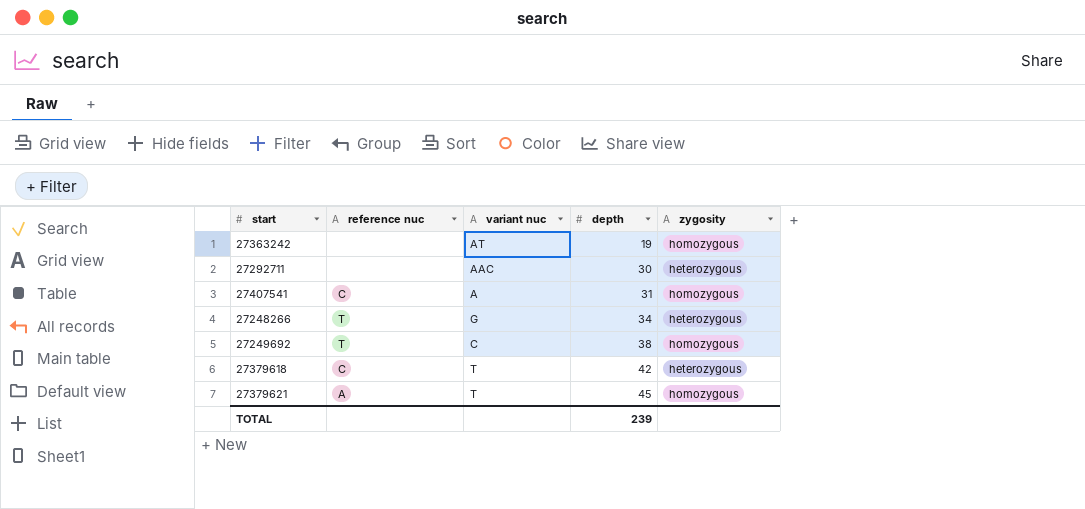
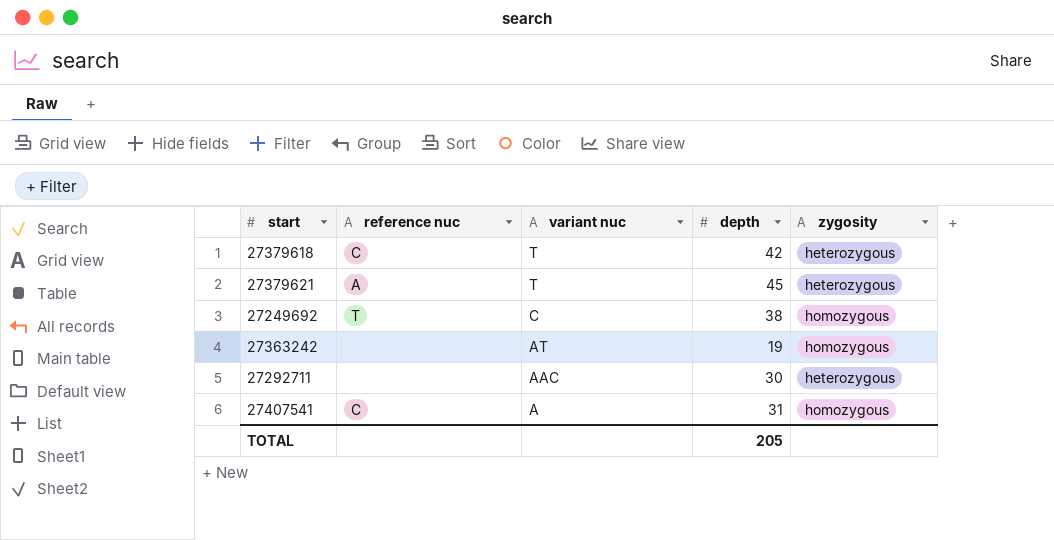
row order: depth ascending -> variant nuc descending
row 27248266: T | G | 34 | heterozygous -> none
27379621 | zygosity: homozygous -> heterozygous
TOTAL | depth: 239 -> 205

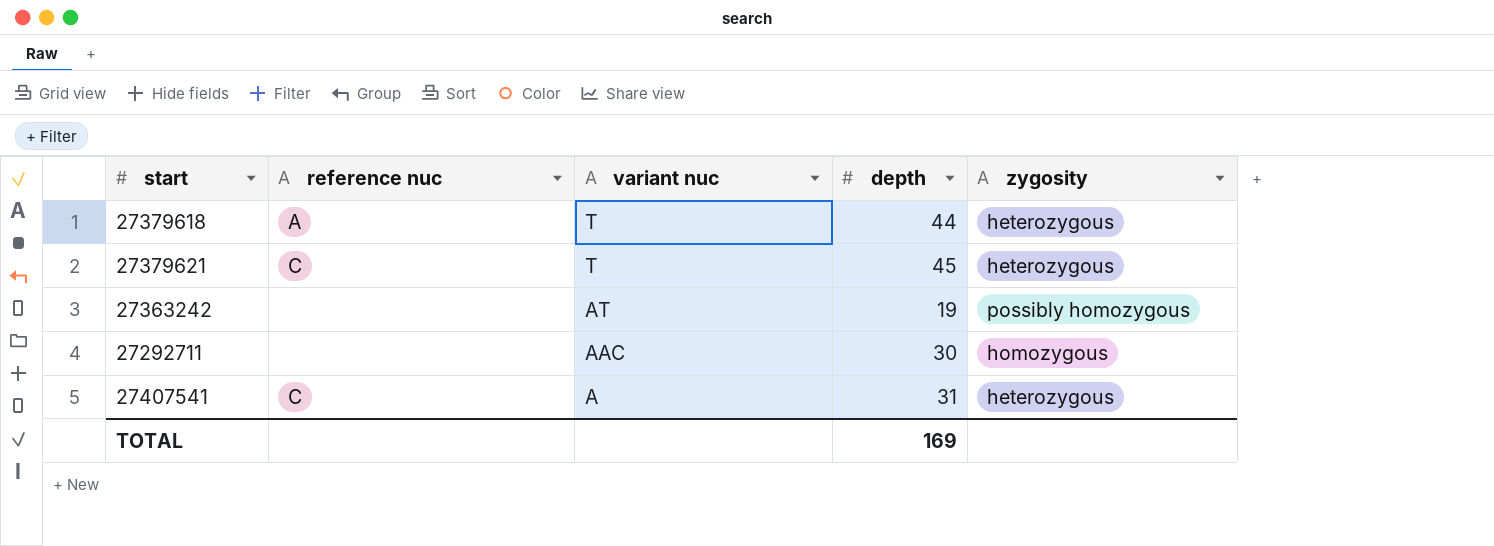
row 27249692: T | C | 38 | homozygous -> none
27379618 | reference nuc: C -> A
27379618 | depth: 42 -> 44
27379621 | reference nuc: A -> C
27363242 | zygosity: homozygous -> possibly homozygous
27292711 | zygosity: heterozygous -> homozygous
27407541 | zygosity: homozygous -> heterozygous
TOTAL | depth: 205 -> 169

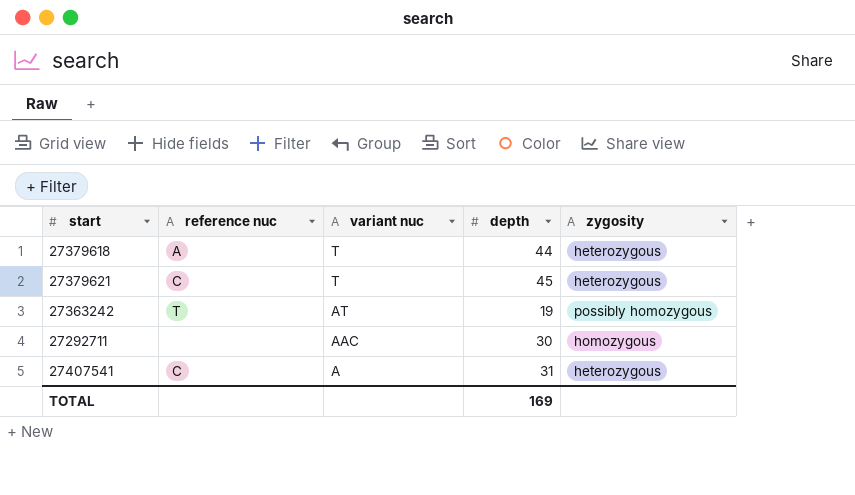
27363242 | reference nuc: none -> T

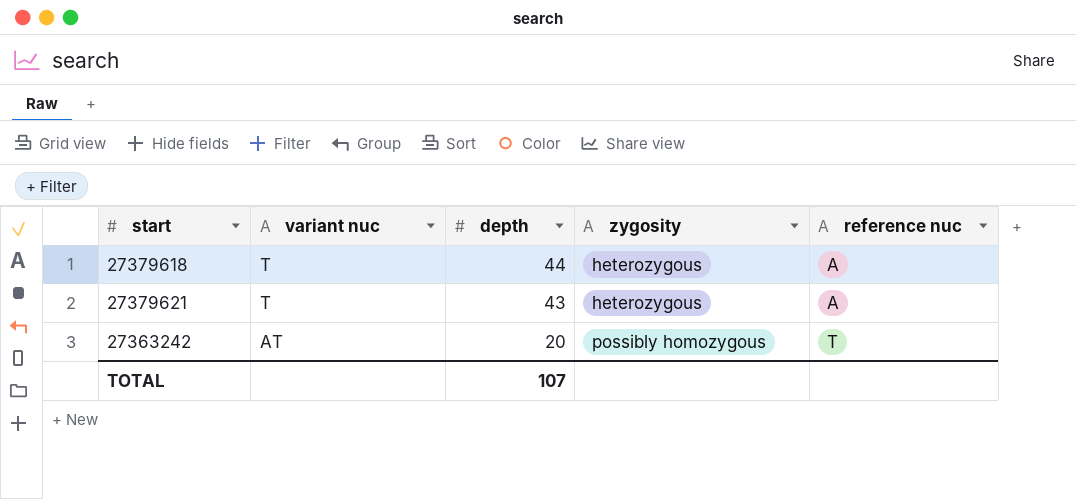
column reference nuc | position: 2 -> 5
row 27292711: none | AAC | 30 | homozygous -> none
row 27407541: C | A | 31 | heterozygous -> none
27379621 | depth: 45 -> 43
27379621 | reference nuc: C -> A
27363242 | depth: 19 -> 20
TOTAL | depth: 169 -> 107

